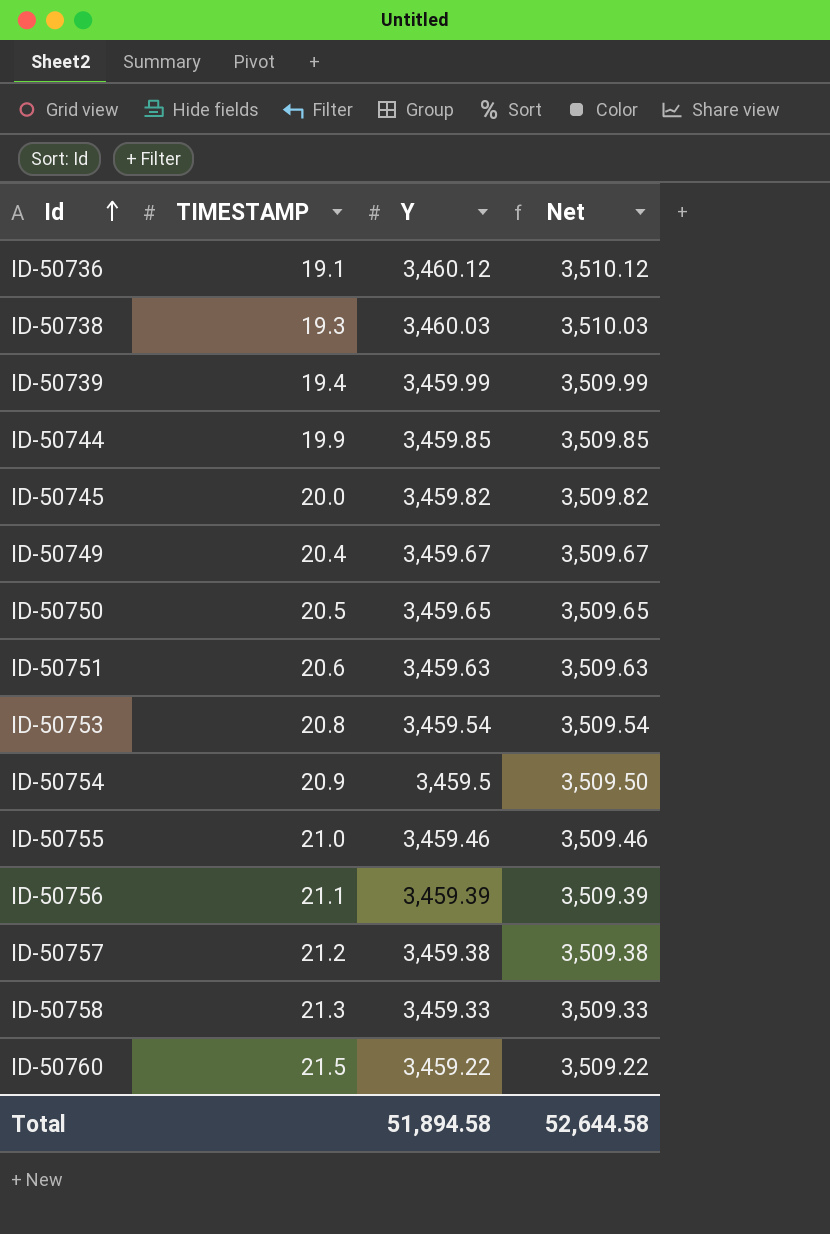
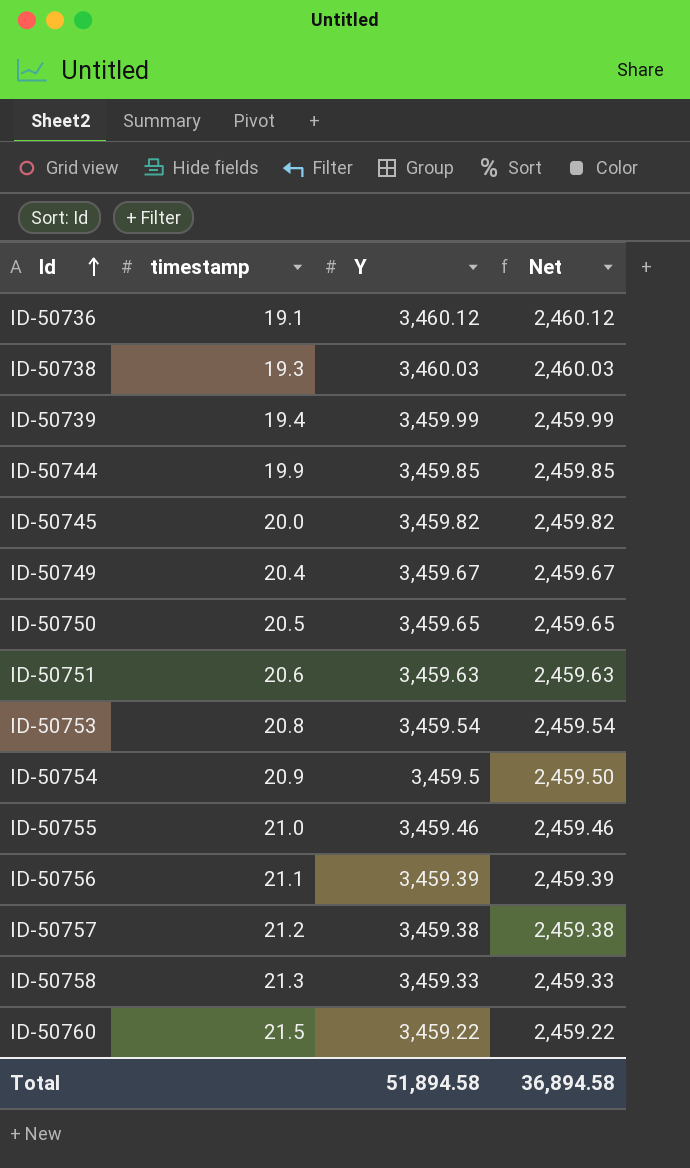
column name: TIMESTAMP -> timestamp
column Net | formula: [Y] + 50 -> [Y] - 1000
Total | Net: 52,644.58 -> 36,894.58

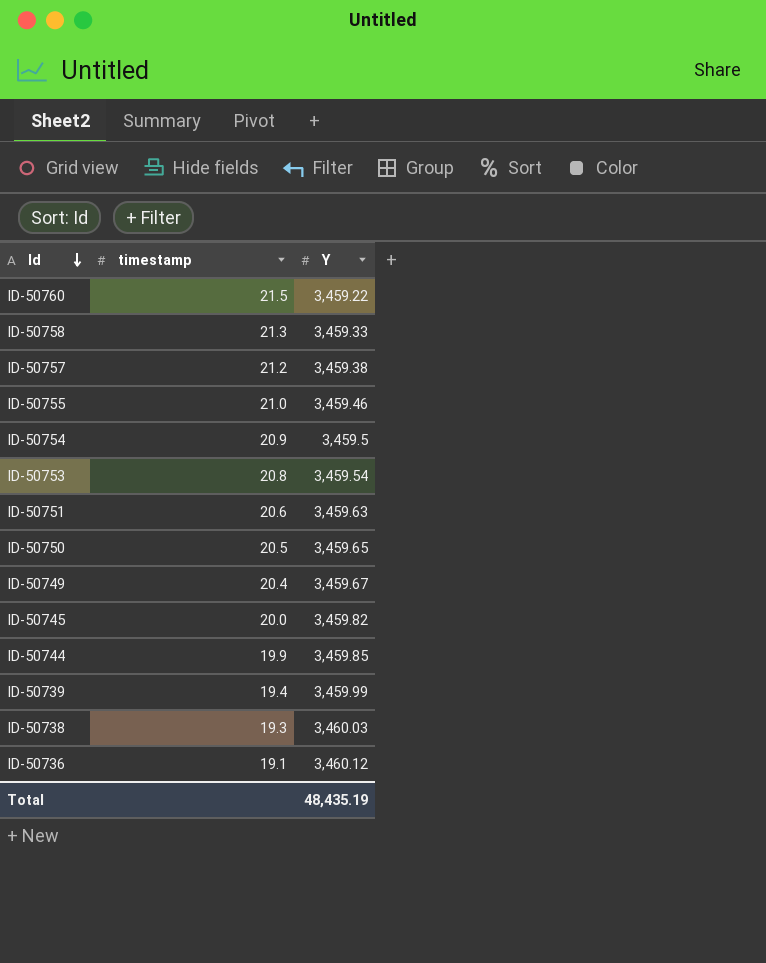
row order: Id ascending -> Id descending
column Net | formula: [Y] - 1000 -> none
row ID-50756: 21.1 | 3,459.39 | 2,459.39 -> none
Total | Y: 51,894.58 -> 48,435.19

